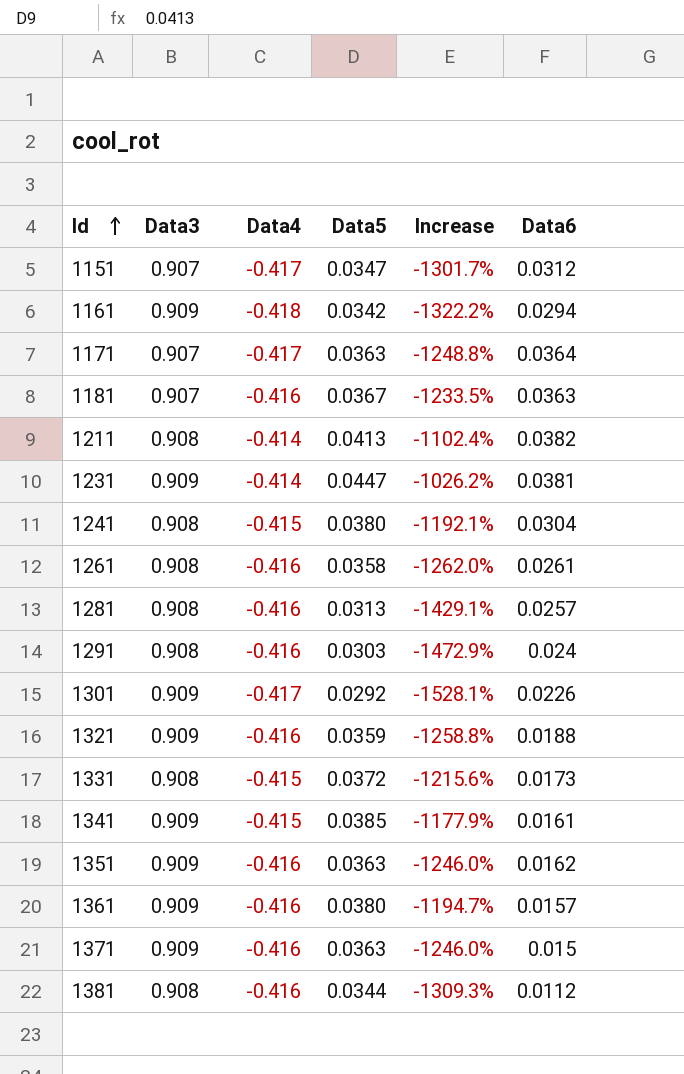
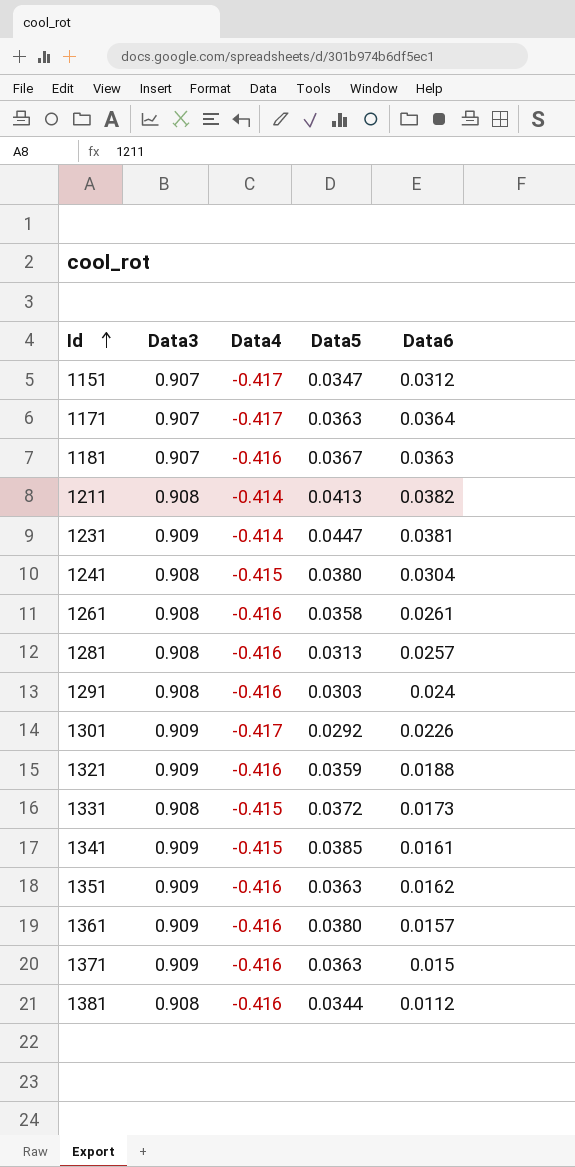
column Increase | formula: ([Data4] - [Data5]) / [Data5] -> none
row 1161: 0.909 | -0.418 | 0.0342 | -1322.2% | 0.0294 -> none

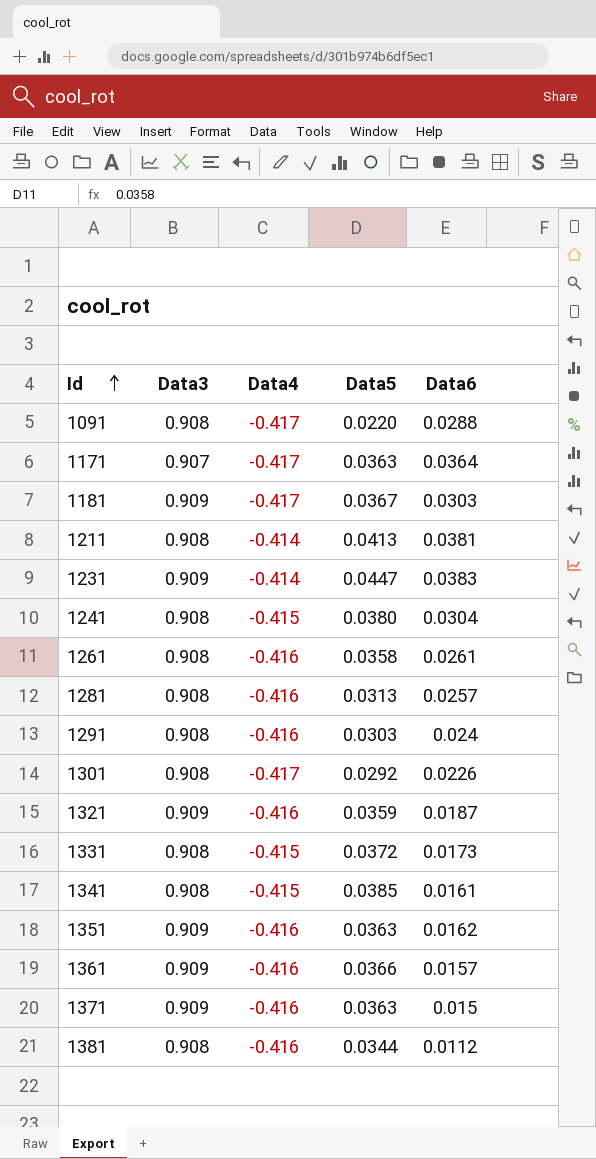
row 1151: 0.907 | -0.417 | 0.0347 | 0.0312 -> none
row 1091: none -> 0.908 | -0.417 | 0.0220 | 0.0288
1181 | Data3: 0.907 -> 0.909
1181 | Data4: -0.416 -> -0.417
1181 | Data6: 0.0363 -> 0.0303
1211 | Data6: 0.0382 -> 0.0381
1231 | Data6: 0.0381 -> 0.0383
1301 | Data3: 0.909 -> 0.908
1321 | Data6: 0.0188 -> 0.0187
1341 | Data3: 0.909 -> 0.908
1361 | Data5: 0.0380 -> 0.0366

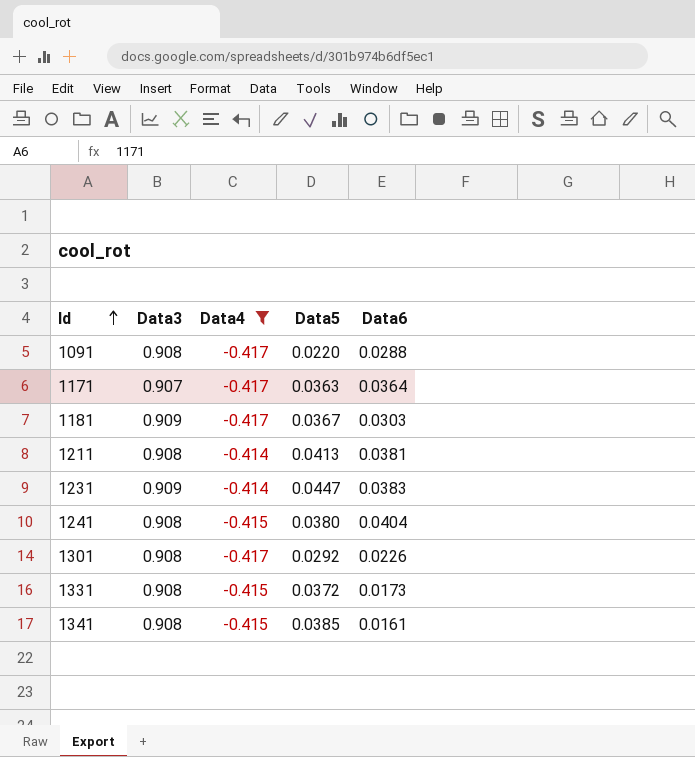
filter: none -> Data4 != -0.416
1241 | Data6: 0.0304 -> 0.0404

